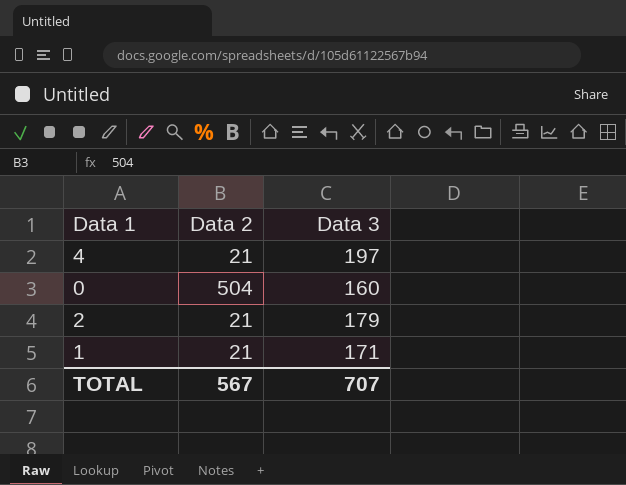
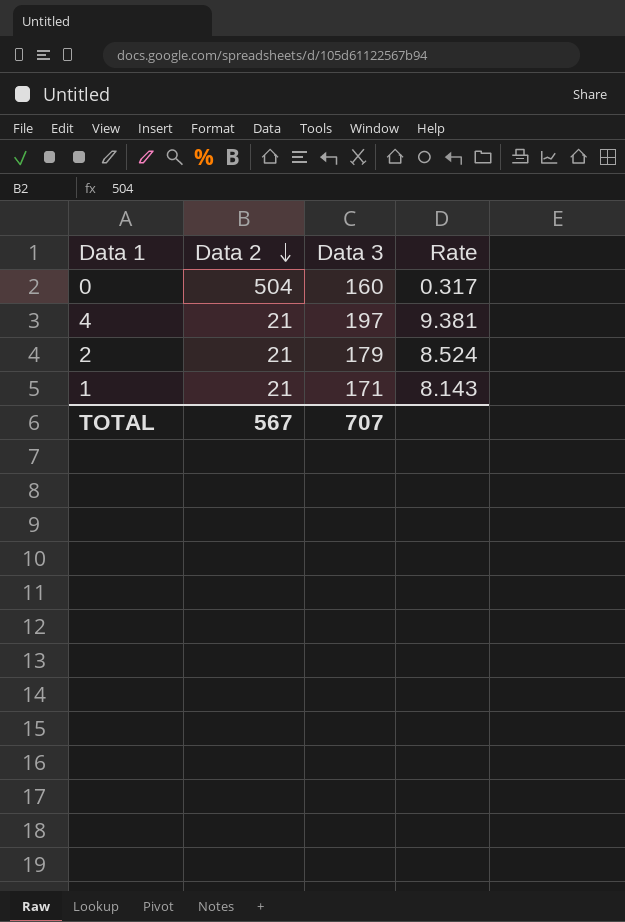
row order: none -> Data 2 descending
column Rate | formula: none -> [Data 3] / [Data 2]

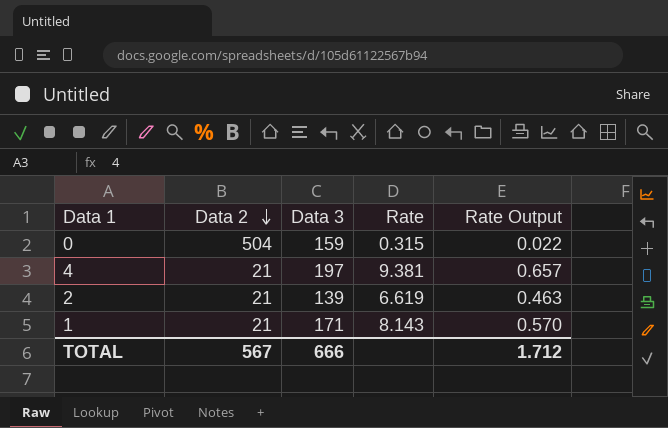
column Rate Output | formula: none -> [Rate] * 0.07
0 | Data 3: 160 -> 159
0 | Rate: 0.317 -> 0.315
2 | Data 3: 179 -> 139
2 | Rate: 8.524 -> 6.619
TOTAL | Data 3: 707 -> 666

